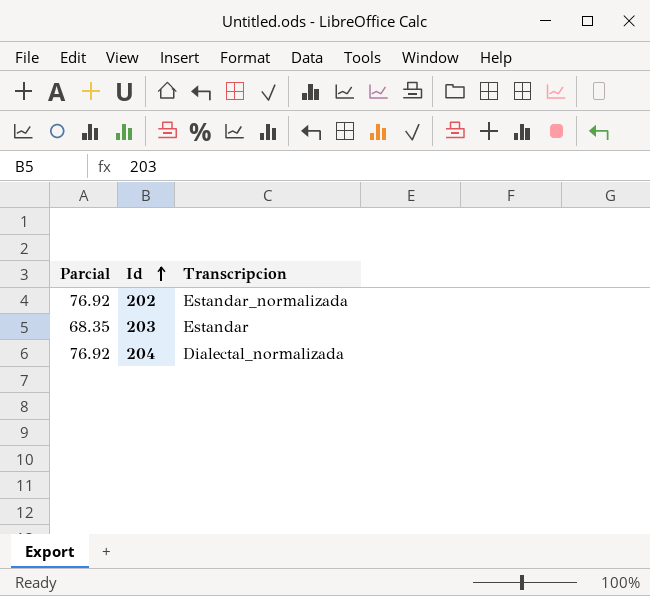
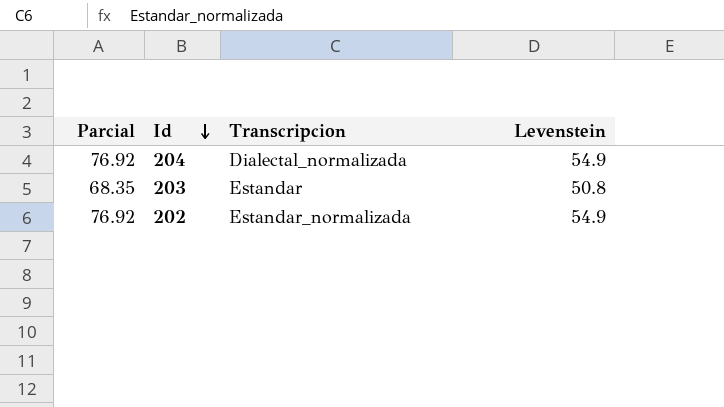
row order: Id ascending -> Id descending
column Levenstein | position: none -> 4

